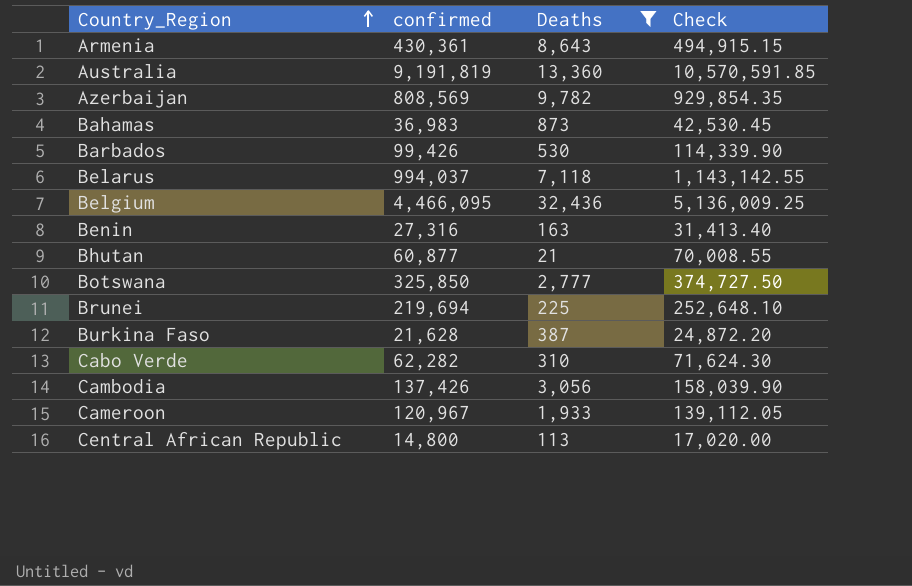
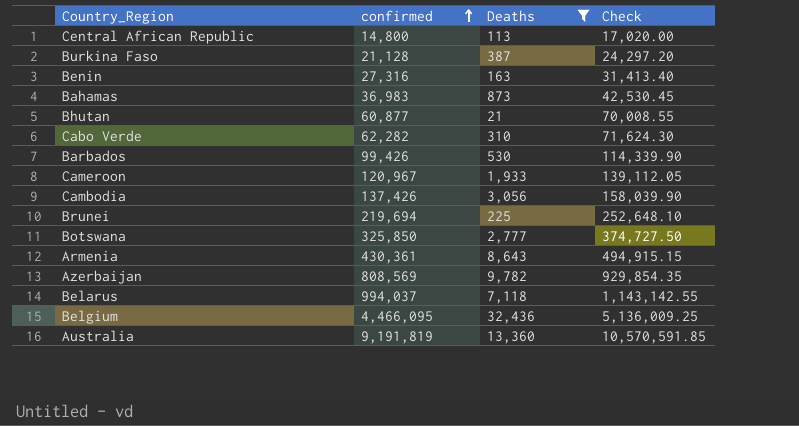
row order: Country_Region ascending -> confirmed ascending
Burkina Faso | confirmed: 21,628 -> 21,128
Burkina Faso | Check: 24,872.20 -> 24,297.20

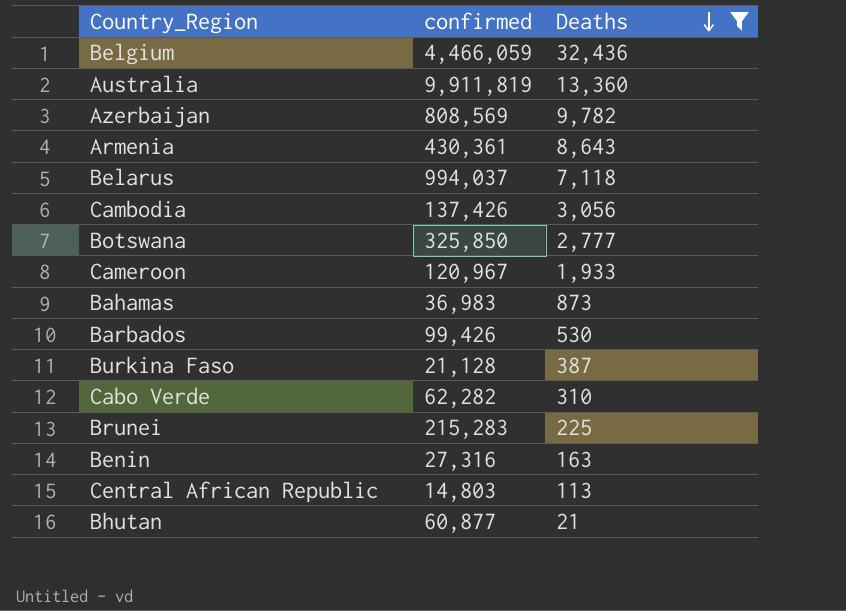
row order: confirmed ascending -> Deaths descending
column Check | formula: [confirmed] * 1.15 -> none
Belgium | confirmed: 4,466,095 -> 4,466,059
Australia | confirmed: 9,191,819 -> 9,911,819
Brunei | confirmed: 219,694 -> 215,283
Central African Republic | confirmed: 14,800 -> 14,803

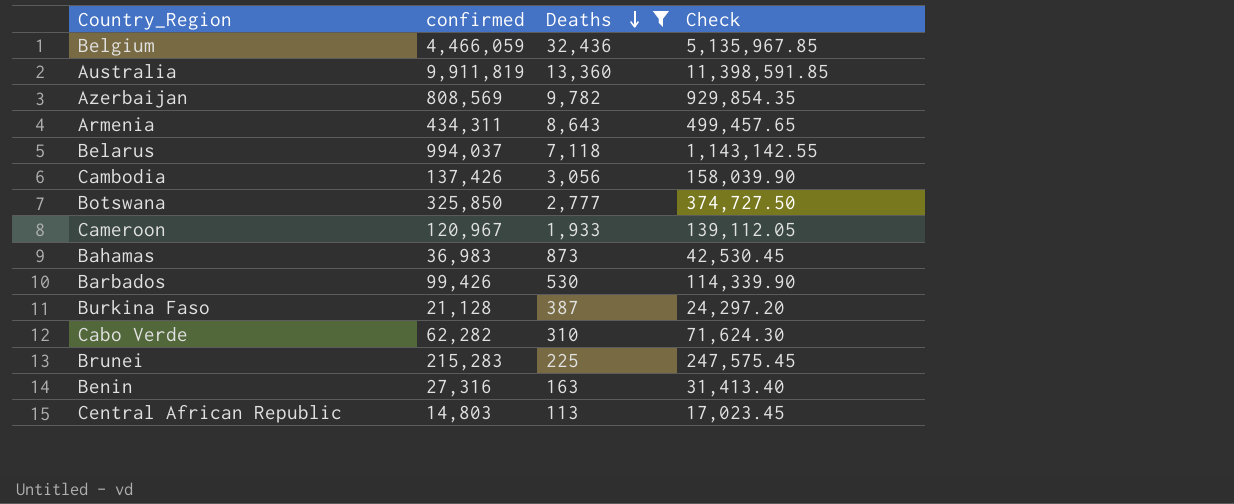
column Check | formula: none -> [confirmed] * 1.15
row Bhutan: 60,877 | 21 -> none
Armenia | confirmed: 430,361 -> 434,311

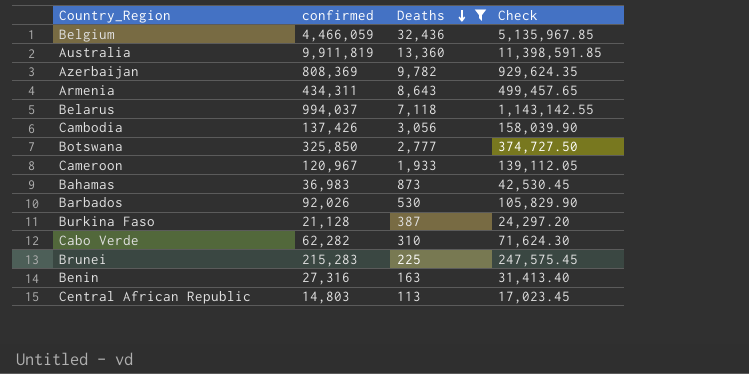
Azerbaijan | confirmed: 808,569 -> 808,369
Azerbaijan | Check: 929,854.35 -> 929,624.35
Barbados | confirmed: 99,426 -> 92,026
Barbados | Check: 114,339.90 -> 105,829.90

